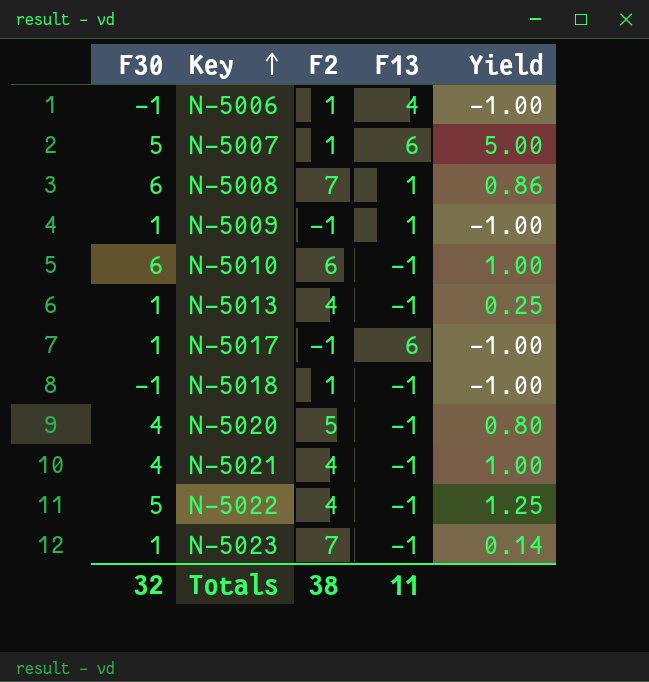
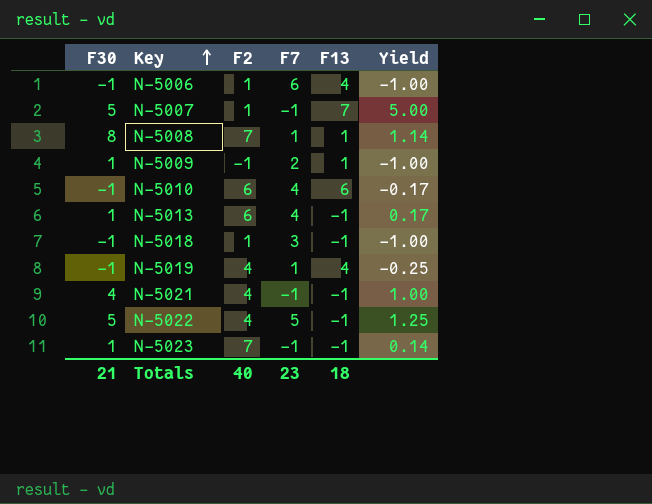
column F7 | position: none -> 4
row N-5017: 1 | -1 | 6 | -1.00 -> none
row N-5020: 4 | 5 | -1 | 0.80 -> none
N-5007 | F13: 6 -> 7
N-5008 | F30: 6 -> 8
N-5008 | Yield: 0.86 -> 1.14
N-5010 | F30: 6 -> -1
N-5010 | F13: -1 -> 6
N-5010 | Yield: 1.00 -> -0.17
N-5013 | F2: 4 -> 6
N-5013 | Yield: 0.25 -> 0.17
row N-5019: none -> -1 | 4 | 1 | 4 | -0.25
Totals | F30: 32 -> 21
Totals | F2: 38 -> 40
Totals | F13: 11 -> 18

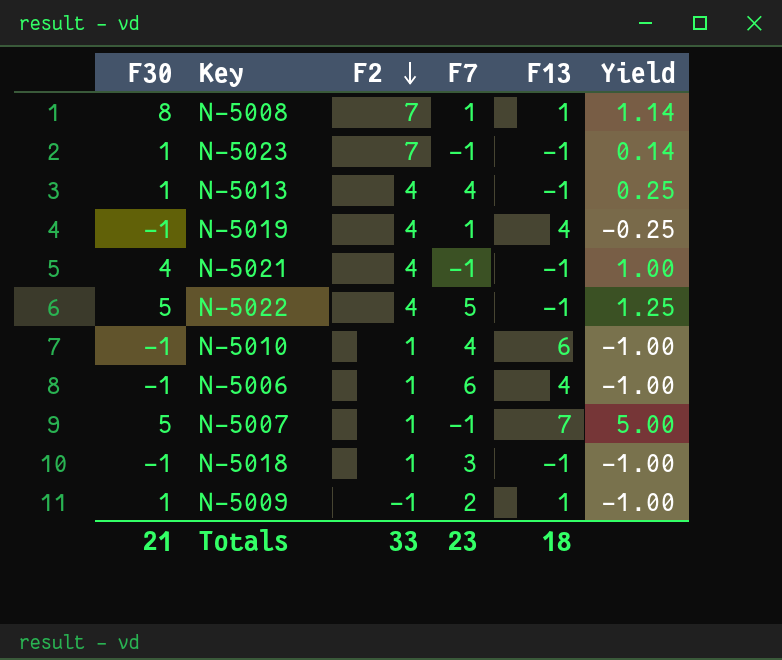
row order: Key ascending -> F2 descending
N-5013 | F2: 6 -> 4
N-5013 | Yield: 0.17 -> 0.25
N-5010 | F2: 6 -> 1
N-5010 | Yield: -0.17 -> -1.00
Totals | F2: 40 -> 33

